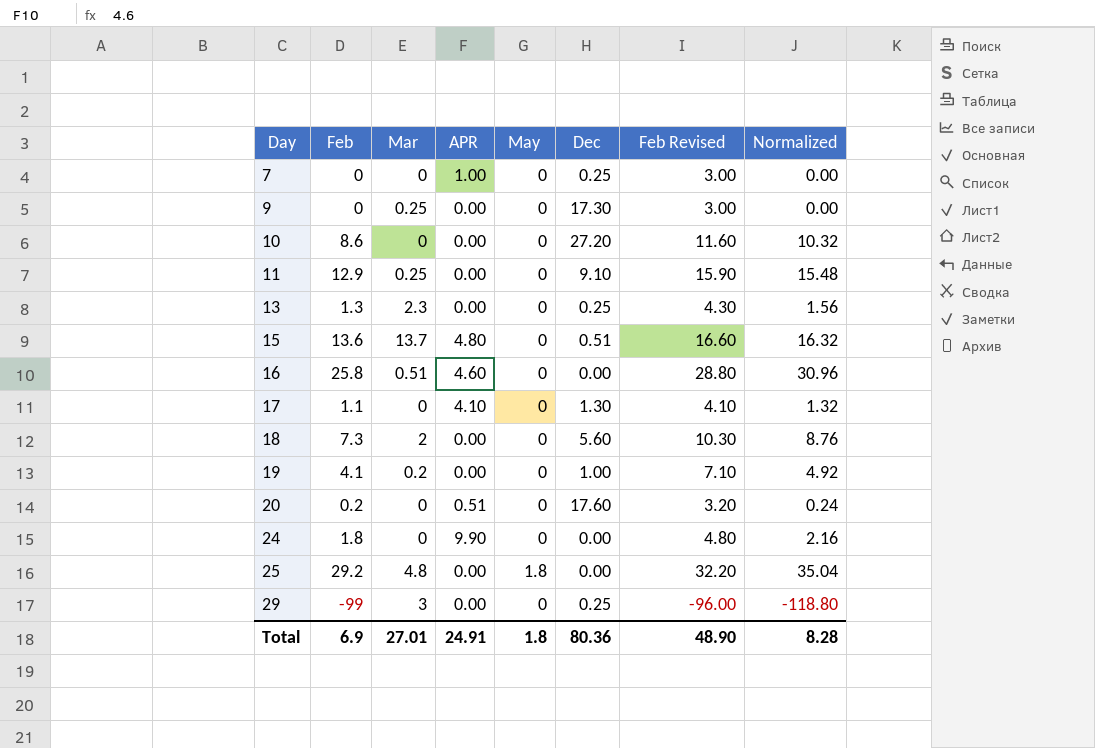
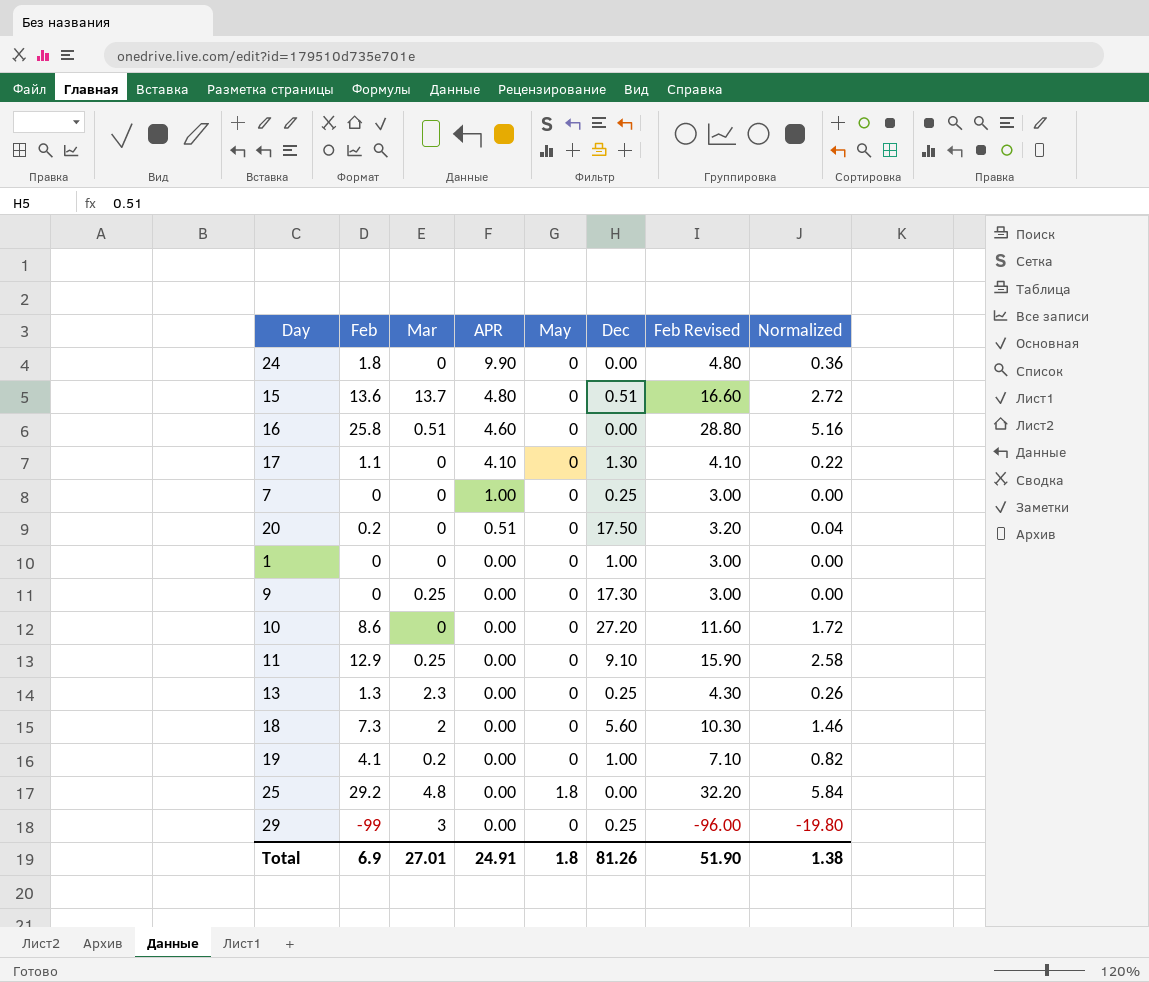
row order: Day ascending -> APR descending
column Normalized | formula: [Feb] * 1.2 -> [Feb] * 0.2
20 | Dec: 17.60 -> 17.50
row 1: none -> 0 | 0 | 0.00 | 0 | 1.00 | 3.00 | 0.00
Total | Dec: 80.36 -> 81.26
Total | Feb Revised: 48.90 -> 51.90
Total | Normalized: 8.28 -> 1.38

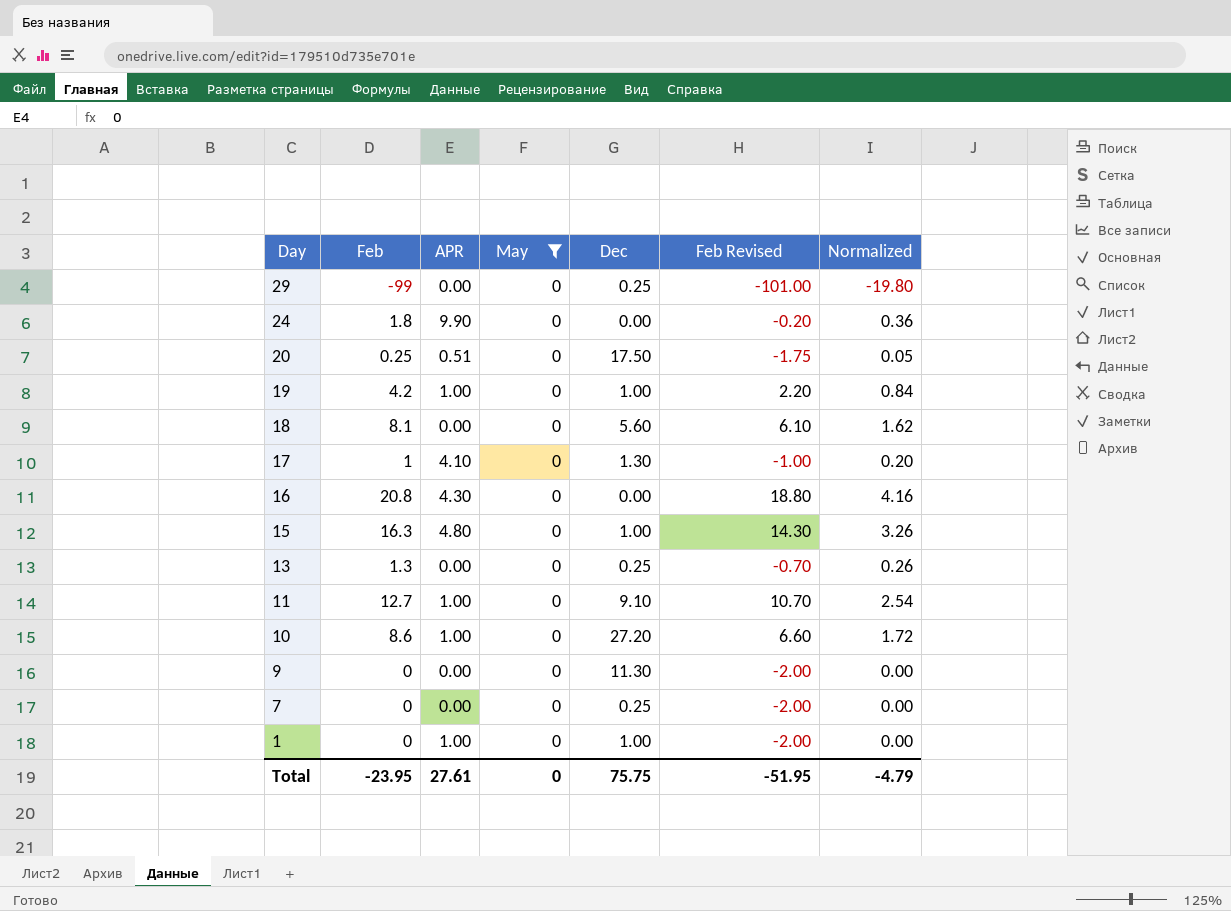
filter: none -> May = 0
row order: APR descending -> Day descending
column Mar | position: 3 -> none
column Feb Revised | formula: [Feb] + 3 -> [Feb] - 2
20 | Feb: 0.2 -> 0.25
20 | Normalized: 0.04 -> 0.05
19 | Feb: 4.1 -> 4.2
19 | APR: 0.00 -> 1.00
19 | Normalized: 0.82 -> 0.84
18 | Feb: 7.3 -> 8.1
18 | Normalized: 1.46 -> 1.62
17 | Feb: 1.1 -> 1
17 | Normalized: 0.22 -> 0.20
16 | Feb: 25.8 -> 20.8
16 | APR: 4.60 -> 4.30
16 | Normalized: 5.16 -> 4.16
15 | Feb: 13.6 -> 16.3
15 | Dec: 0.51 -> 1.00
15 | Normalized: 2.72 -> 3.26
11 | Feb: 12.9 -> 12.7
11 | APR: 0.00 -> 1.00
11 | Normalized: 2.58 -> 2.54
10 | APR: 0.00 -> 1.00
9 | Dec: 17.30 -> 11.30
7 | APR: 1.00 -> 0.00
1 | APR: 0.00 -> 1.00
Total | Feb: 6.9 -> -23.95
Total | APR: 24.91 -> 27.61
Total | May: 1.8 -> 0
Total | Dec: 81.26 -> 75.75
Total | Feb Revised: 51.90 -> -51.95
Total | Normalized: 1.38 -> -4.79

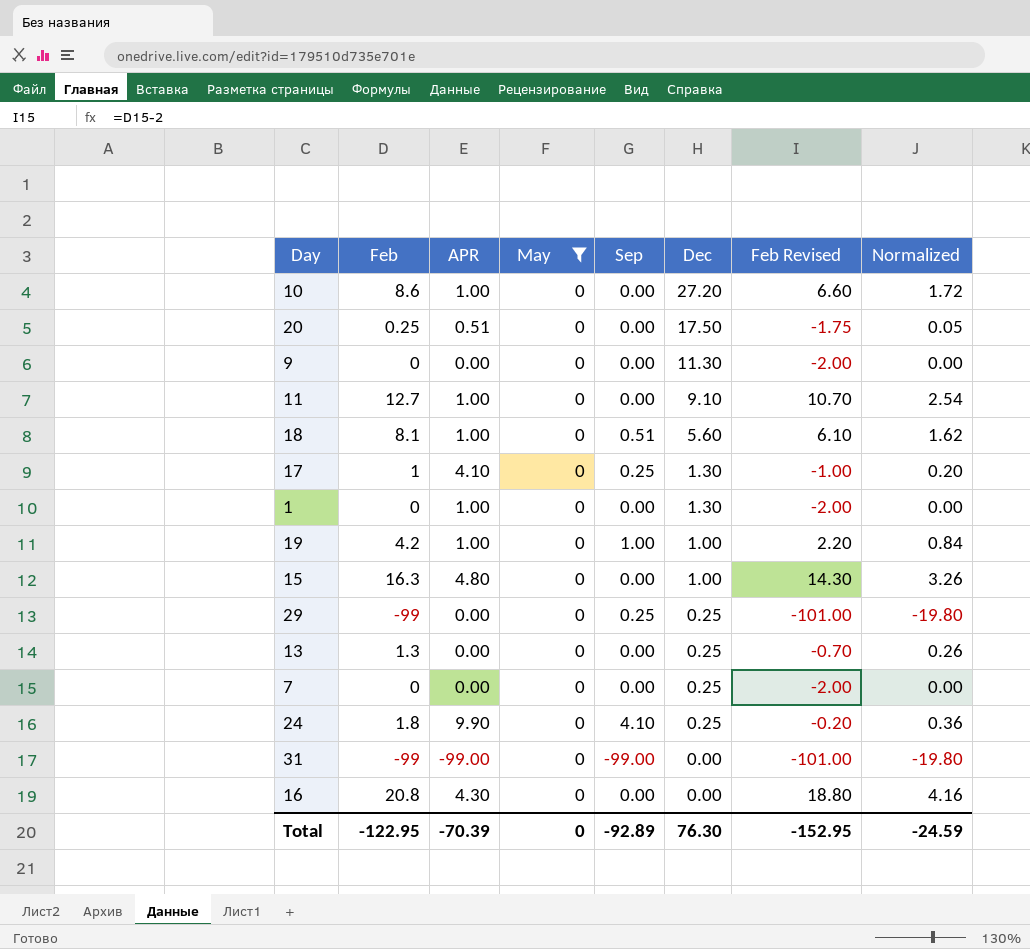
row order: Day descending -> Dec descending
column Sep | position: none -> 5
18 | APR: 0.00 -> 1.00
1 | Dec: 1.00 -> 1.30
24 | Dec: 0.00 -> 0.25
row 31: none -> -99 | -99.00 | 0 | -99.00 | 0.00 | -101.00 | -19.80
Total | Feb: -23.95 -> -122.95
Total | APR: 27.61 -> -70.39
Total | Dec: 75.75 -> 76.30
Total | Feb Revised: -51.95 -> -152.95
Total | Normalized: -4.79 -> -24.59

